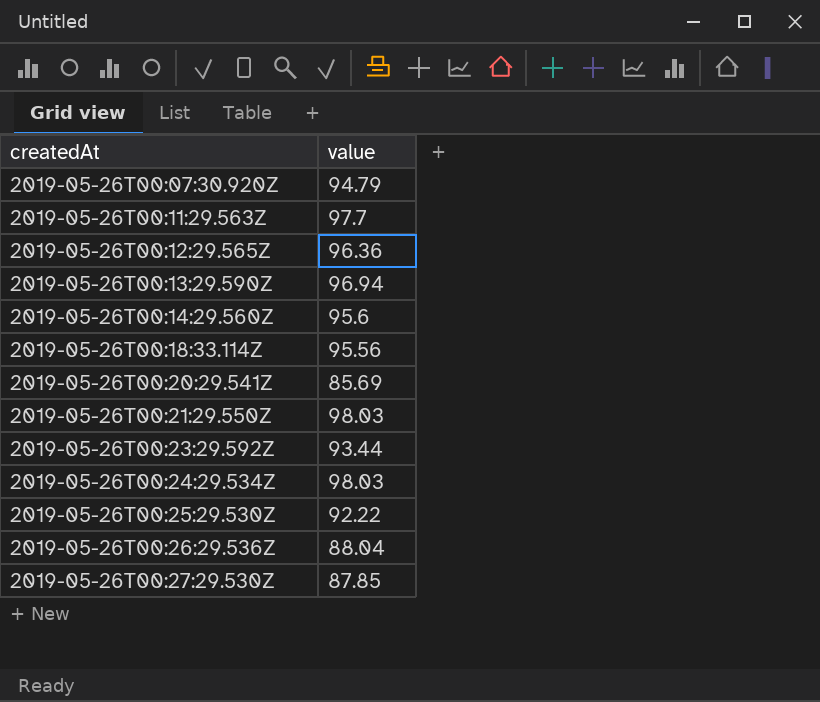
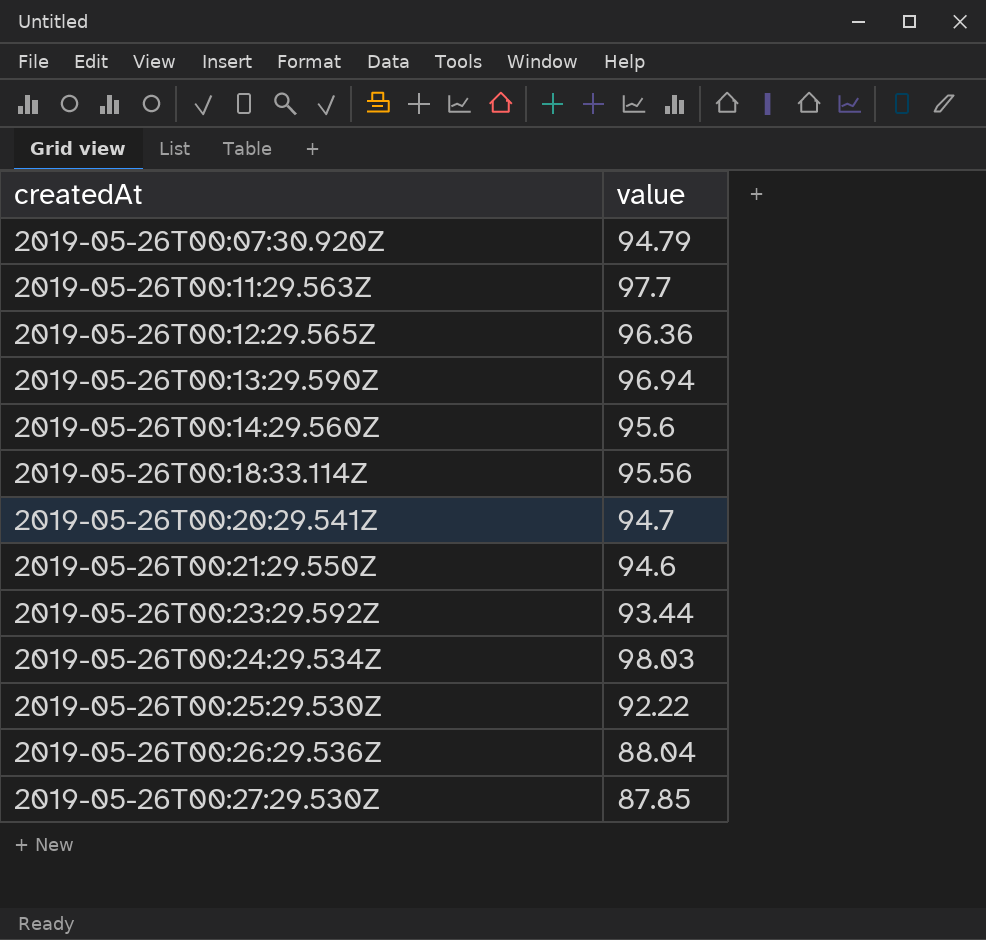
2019-05-26T00:20:29.541Z | value: 85.69 -> 94.7
2019-05-26T00:21:29.550Z | value: 98.03 -> 94.6

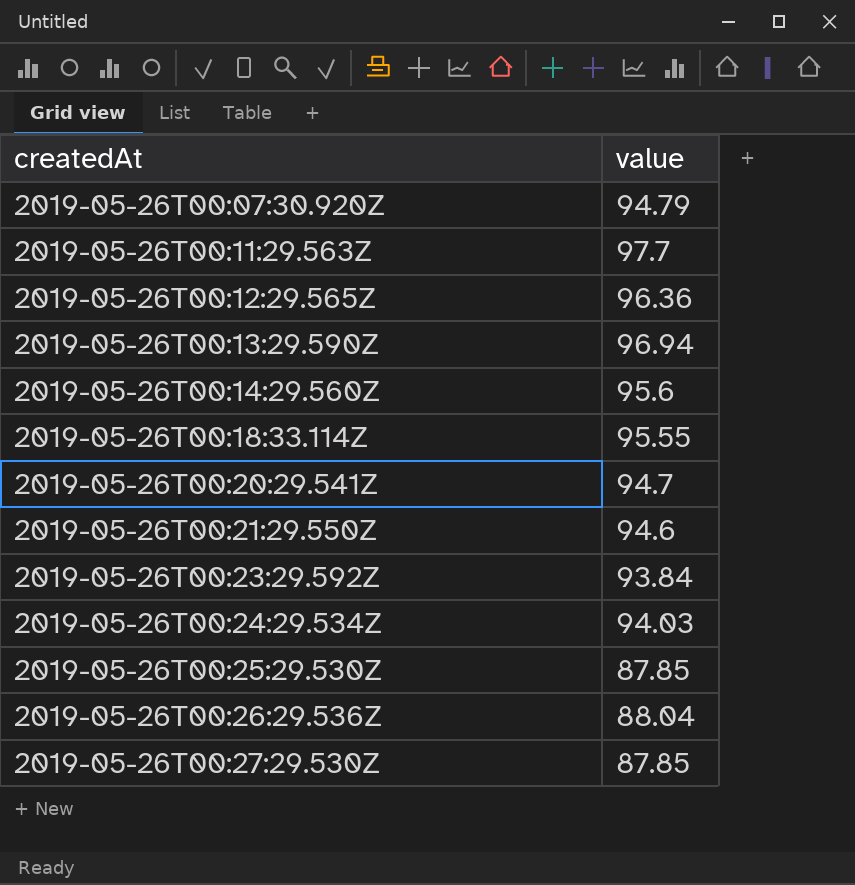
2019-05-26T00:18:33.114Z | value: 95.56 -> 95.55
2019-05-26T00:23:29.592Z | value: 93.44 -> 93.84
2019-05-26T00:24:29.534Z | value: 98.03 -> 94.03
2019-05-26T00:25:29.530Z | value: 92.22 -> 87.85

